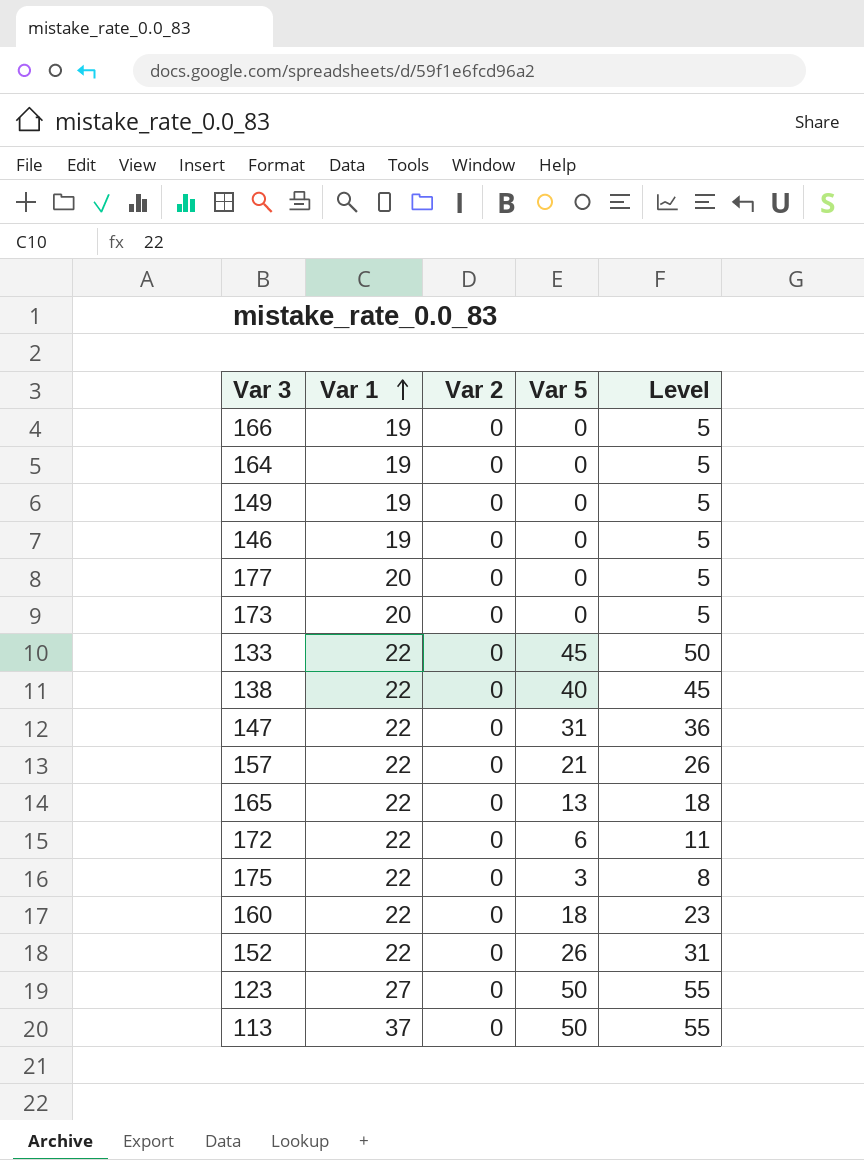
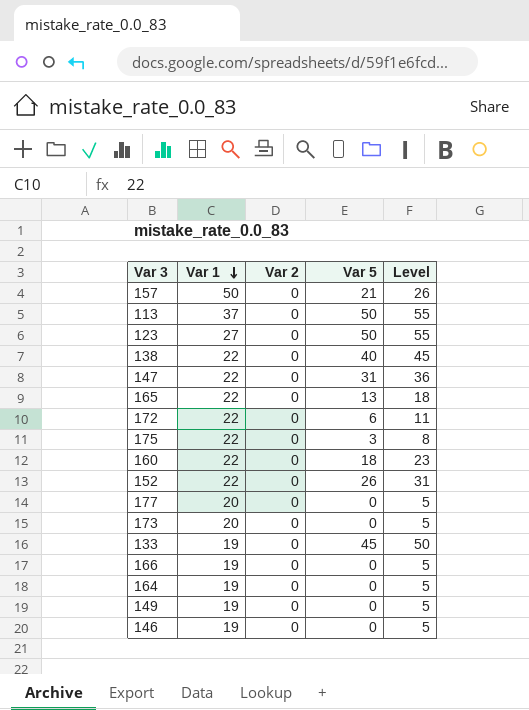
row order: Var 1 ascending -> Var 1 descending
157 | Var 1: 22 -> 50
133 | Var 1: 22 -> 19

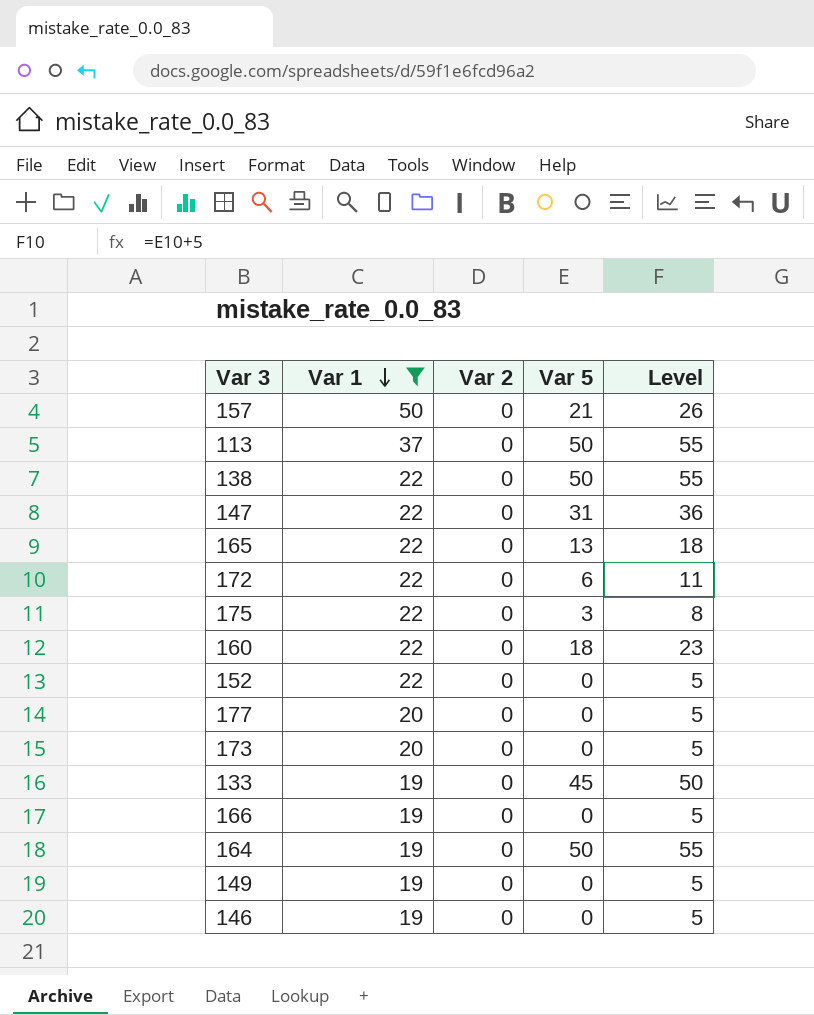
filter: none -> Var 1 != 27
138 | Var 5: 40 -> 50
138 | Level: 45 -> 55
152 | Var 5: 26 -> 0
152 | Level: 31 -> 5
164 | Var 5: 0 -> 50
164 | Level: 5 -> 55

